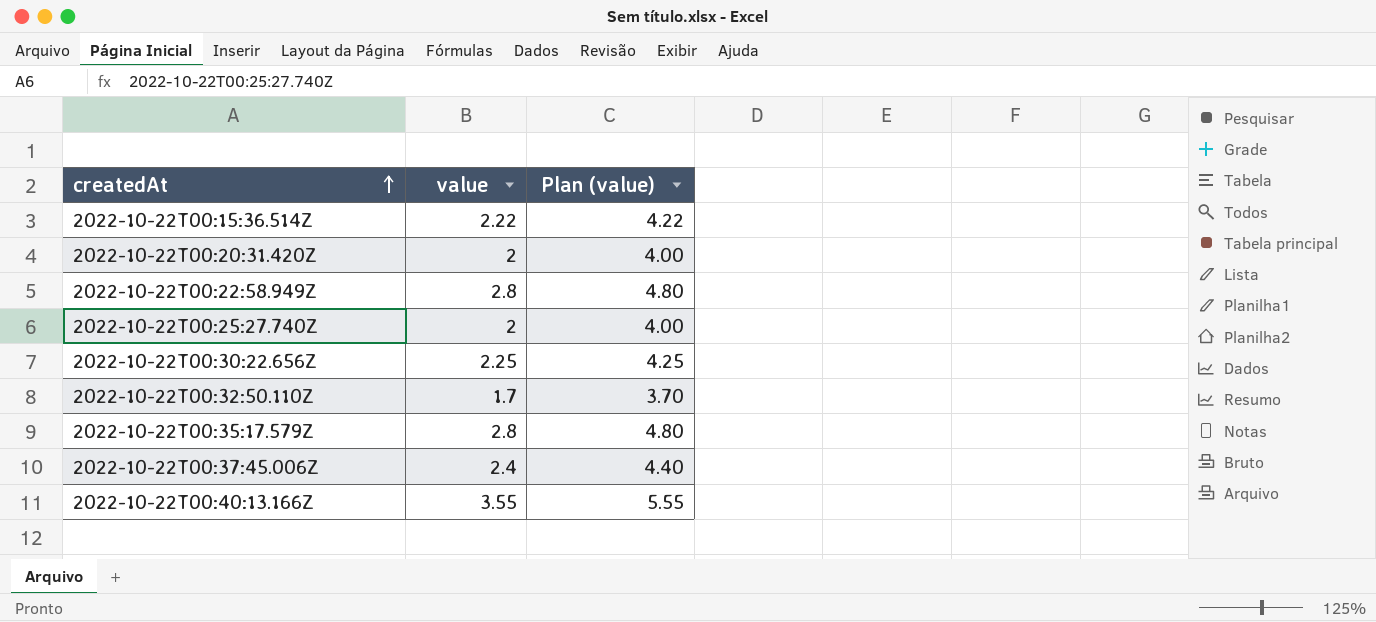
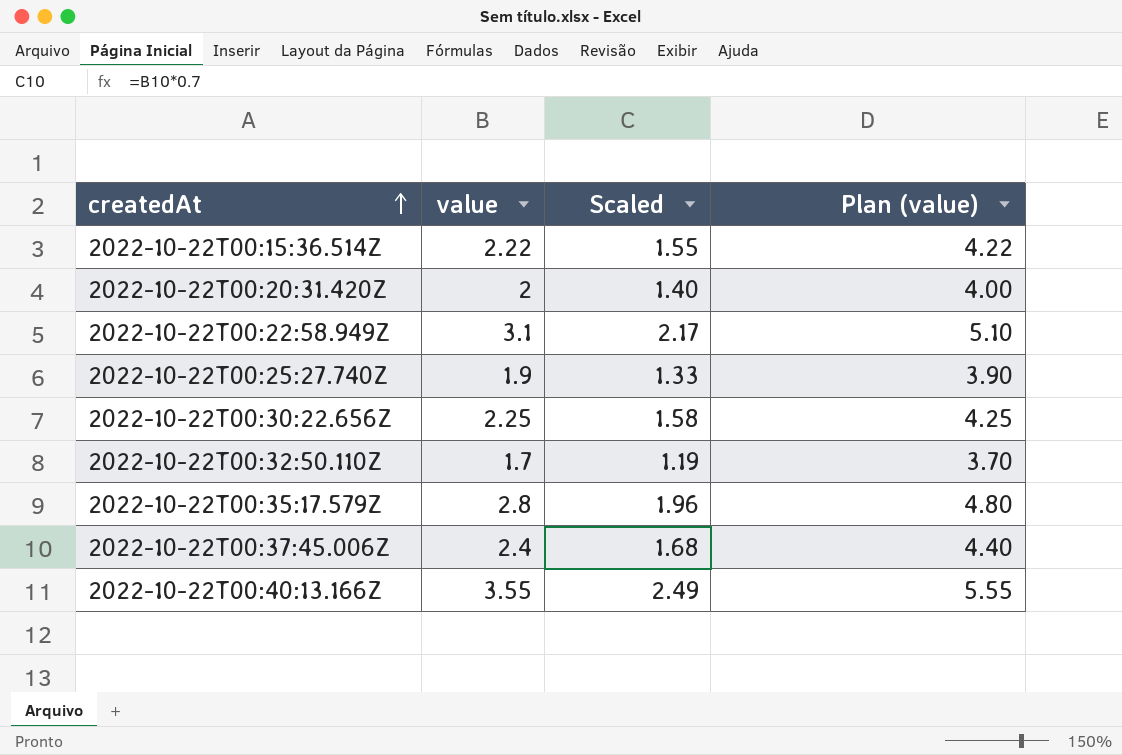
column Scaled | formula: none -> [value] * 0.7
2022-10-22T00:22:58.949Z | value: 2.8 -> 3.1
2022-10-22T00:22:58.949Z | Plan (value): 4.80 -> 5.10
2022-10-22T00:25:27.740Z | value: 2 -> 1.9
2022-10-22T00:25:27.740Z | Plan (value): 4.00 -> 3.90

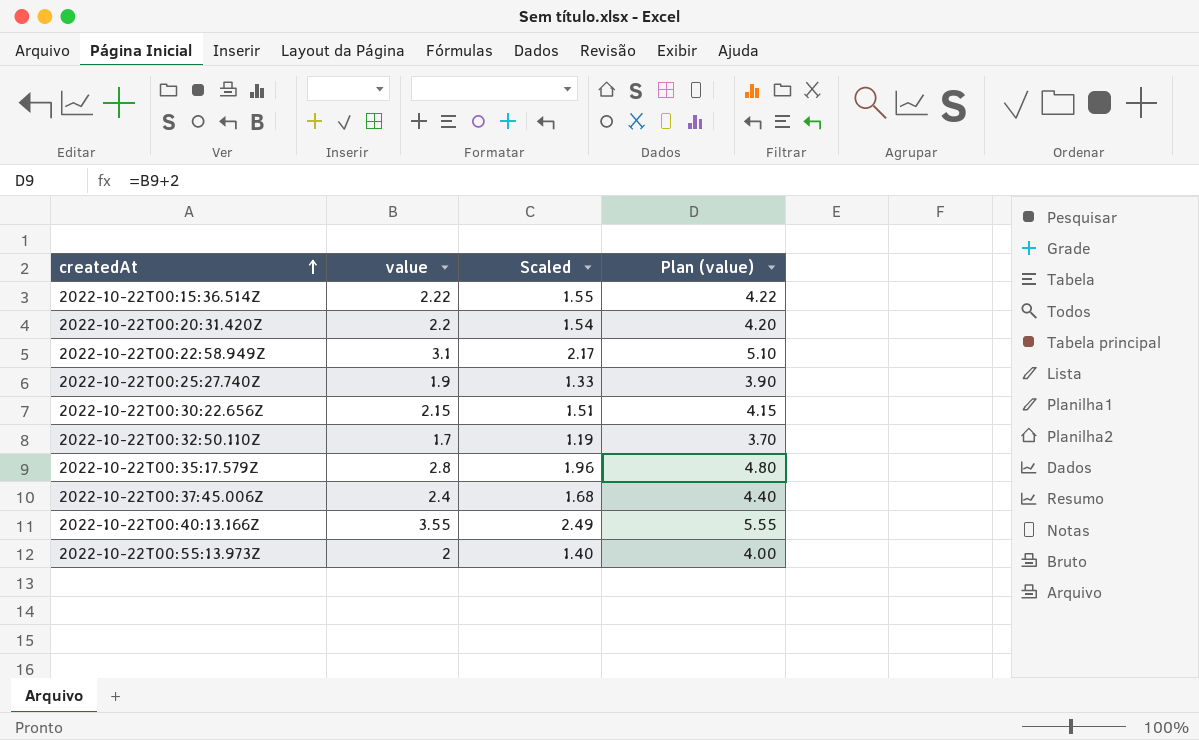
2022-10-22T00:20:31.420Z | value: 2 -> 2.2
2022-10-22T00:20:31.420Z | Scaled: 1.40 -> 1.54
2022-10-22T00:20:31.420Z | Plan (value): 4.00 -> 4.20
2022-10-22T00:30:22.656Z | value: 2.25 -> 2.15
2022-10-22T00:30:22.656Z | Scaled: 1.58 -> 1.51
2022-10-22T00:30:22.656Z | Plan (value): 4.25 -> 4.15
row 2022-10-22T00:55:13.973Z: none -> 2 | 1.40 | 4.00

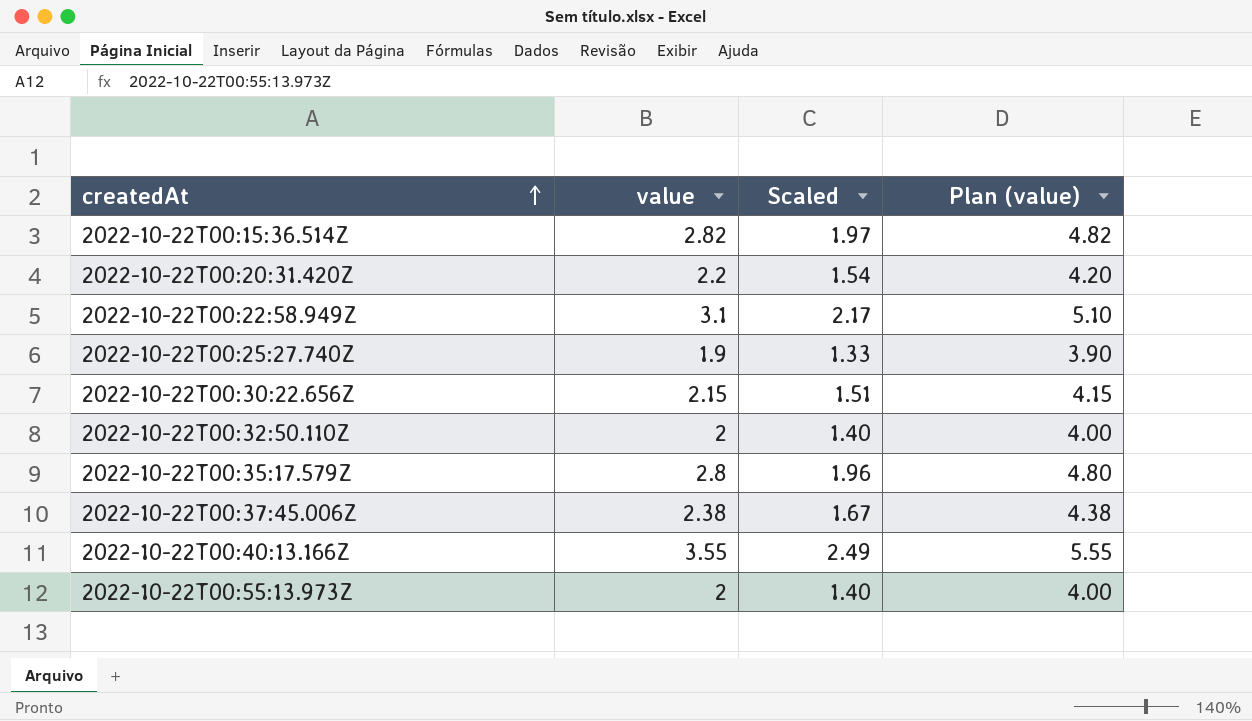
2022-10-22T00:15:36.514Z | value: 2.22 -> 2.82
2022-10-22T00:15:36.514Z | Scaled: 1.55 -> 1.97
2022-10-22T00:15:36.514Z | Plan (value): 4.22 -> 4.82
2022-10-22T00:32:50.110Z | value: 1.7 -> 2
2022-10-22T00:32:50.110Z | Scaled: 1.19 -> 1.40
2022-10-22T00:32:50.110Z | Plan (value): 3.70 -> 4.00
2022-10-22T00:37:45.006Z | value: 2.4 -> 2.38
2022-10-22T00:37:45.006Z | Scaled: 1.68 -> 1.67
2022-10-22T00:37:45.006Z | Plan (value): 4.40 -> 4.38

